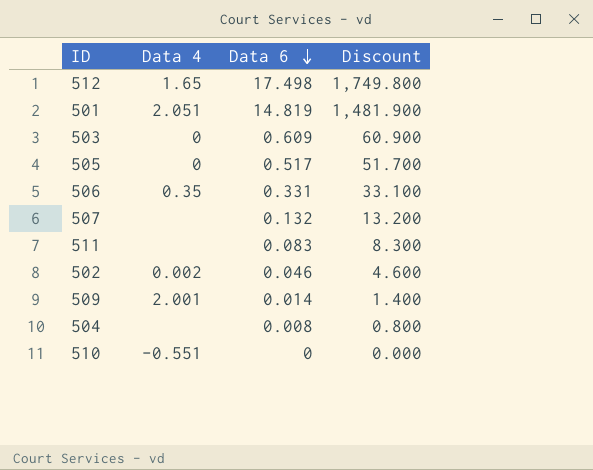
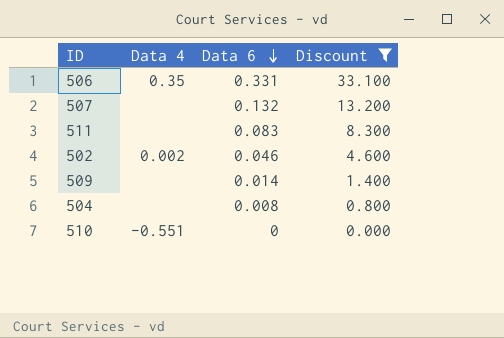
filter: none -> Discount <= 33.100
509 | Data 4: 2.001 -> none

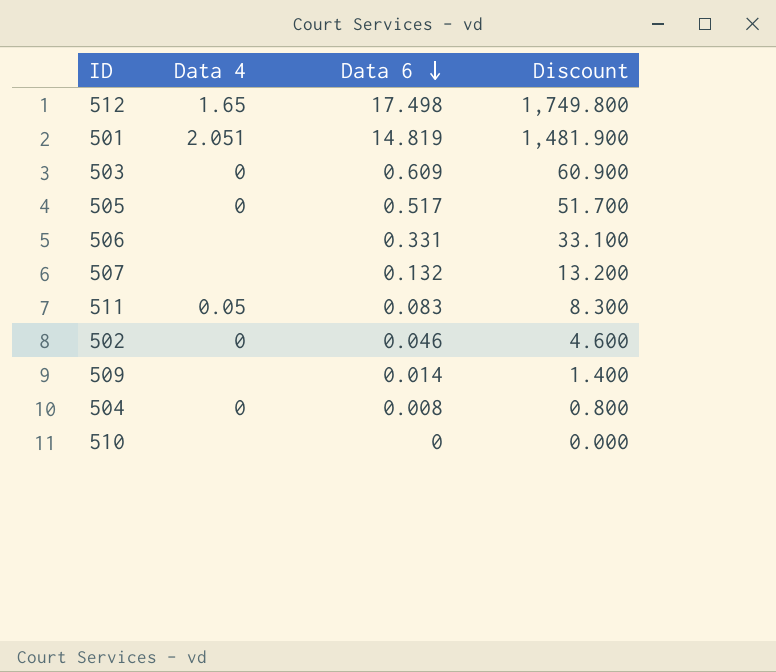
filter: Discount <= 33.100 -> none
506 | Data 4: 0.35 -> none
511 | Data 4: none -> 0.05
502 | Data 4: 0.002 -> 0
504 | Data 4: none -> 0
510 | Data 4: -0.551 -> none

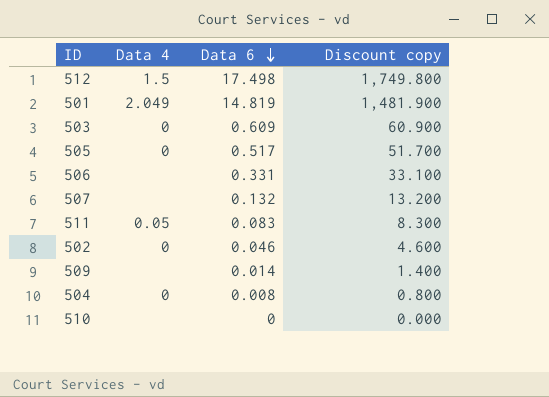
column name: Discount -> Discount copy
512 | Data 4: 1.65 -> 1.5
501 | Data 4: 2.051 -> 2.049

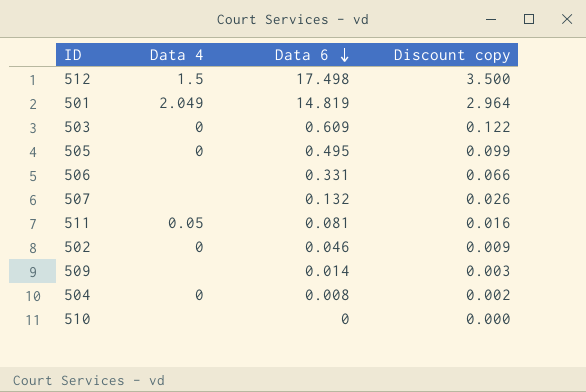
column Discount copy | formula: [Data 6] * 100 -> [Data 6] * 0.2
505 | Data 6: 0.517 -> 0.495
511 | Data 6: 0.083 -> 0.081

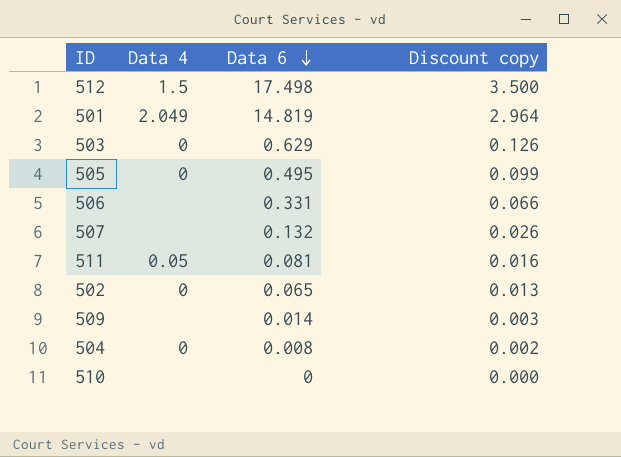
503 | Data 6: 0.609 -> 0.629
503 | Discount copy: 0.122 -> 0.126
502 | Data 6: 0.046 -> 0.065
502 | Discount copy: 0.009 -> 0.013

